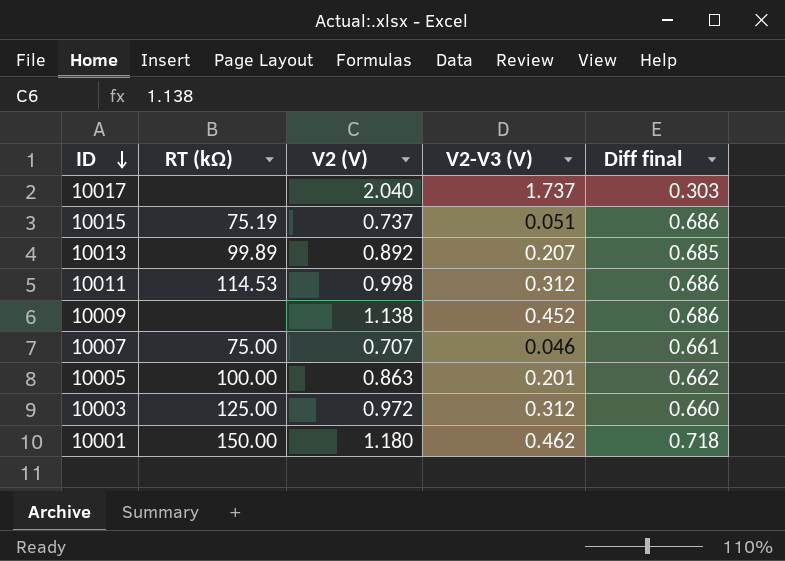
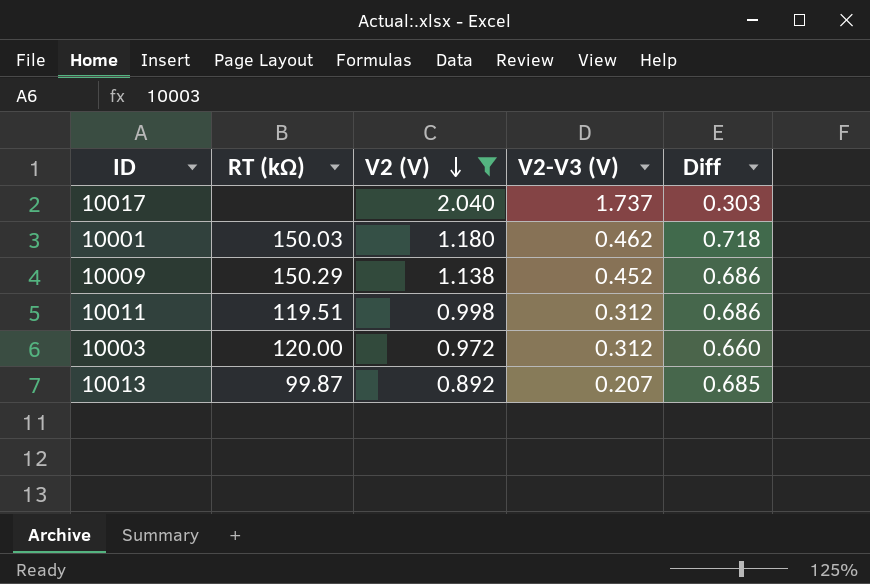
filter: none -> V2 (V) >= 0.892
row order: ID descending -> V2 (V) descending
column name: Diff final -> Diff
10001 | RT (kΩ): 150.00 -> 150.03
10009 | RT (kΩ): none -> 150.29
10011 | RT (kΩ): 114.53 -> 119.51
10003 | RT (kΩ): 125.00 -> 120.00
10013 | RT (kΩ): 99.89 -> 99.87

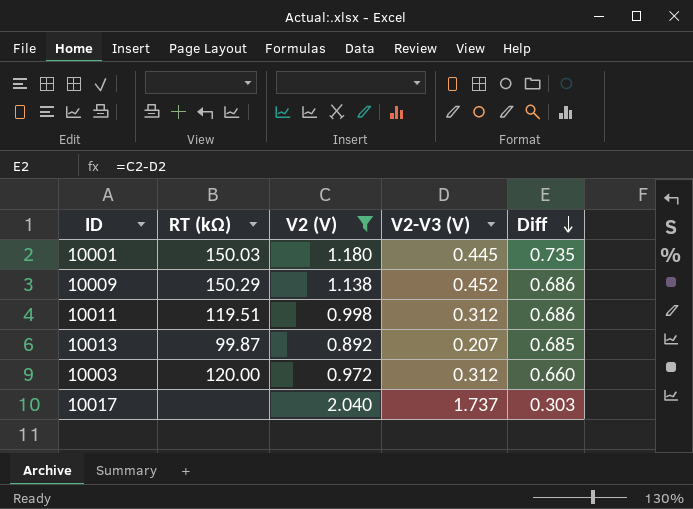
row order: V2 (V) descending -> Diff descending
10001 | V2-V3 (V): 0.462 -> 0.445
10001 | Diff: 0.718 -> 0.735

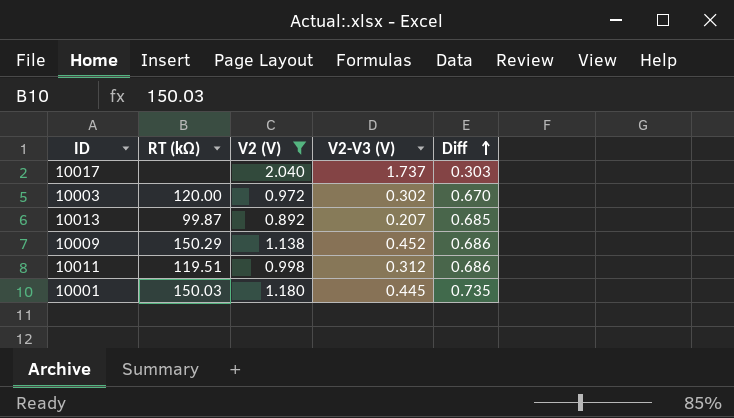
row order: Diff descending -> Diff ascending
10003 | V2-V3 (V): 0.312 -> 0.302
10003 | Diff: 0.660 -> 0.670

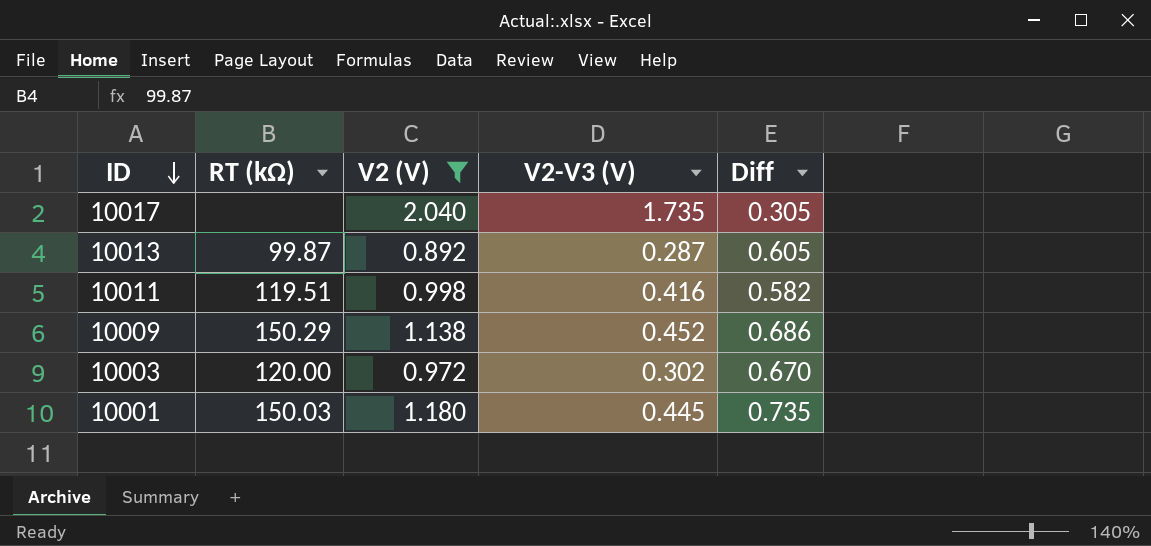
row order: Diff ascending -> ID descending
10017 | V2-V3 (V): 1.737 -> 1.735
10017 | Diff: 0.303 -> 0.305
10013 | V2-V3 (V): 0.207 -> 0.287
10013 | Diff: 0.685 -> 0.605
10011 | V2-V3 (V): 0.312 -> 0.416
10011 | Diff: 0.686 -> 0.582

